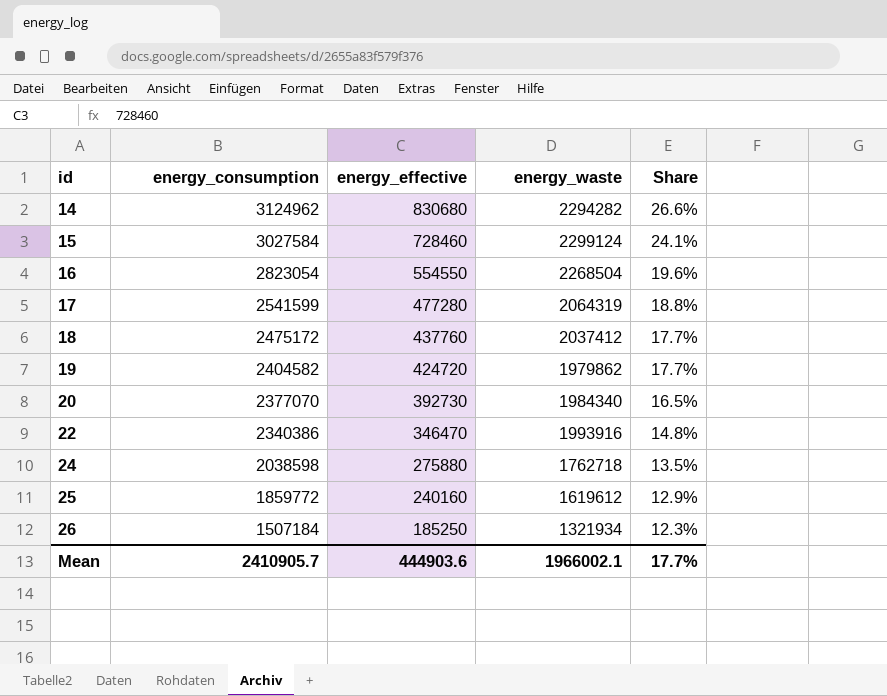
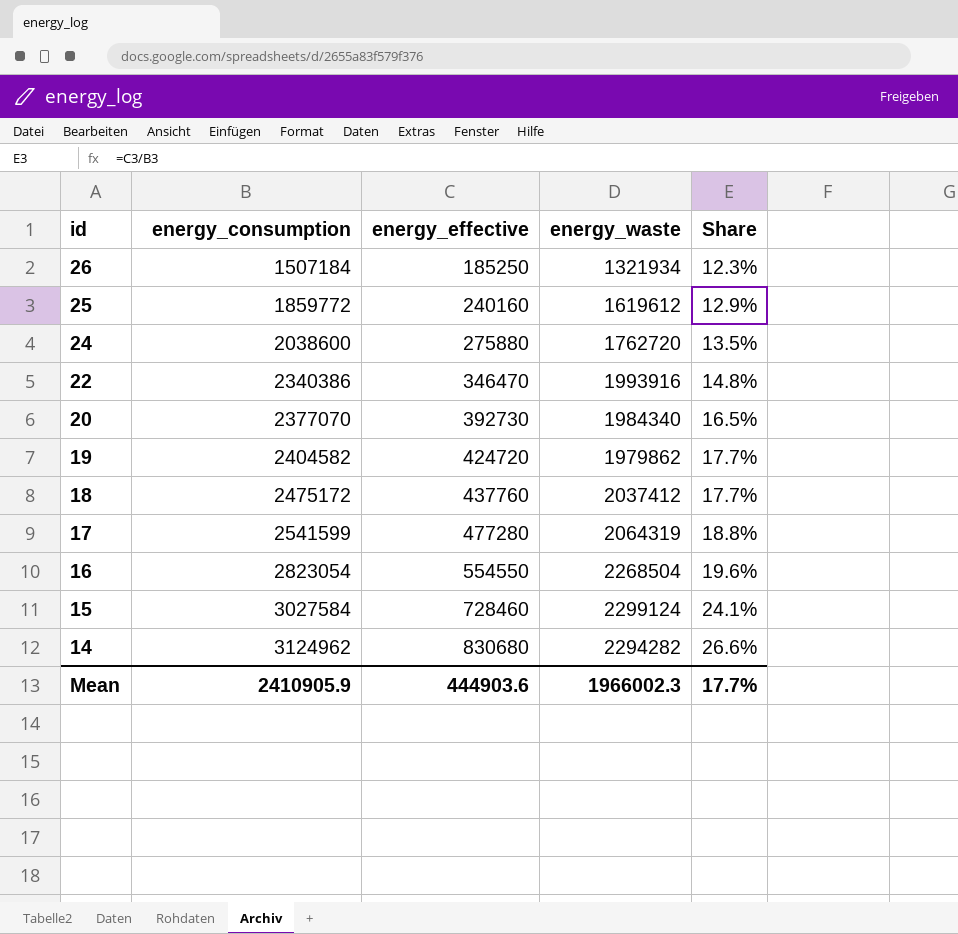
row order: id ascending -> id descending
24 | energy_consumption: 2038598 -> 2038600
24 | energy_waste: 1762718 -> 1762720
Mean | energy_consumption: 2410905.7 -> 2410905.9
Mean | energy_waste: 1966002.1 -> 1966002.3

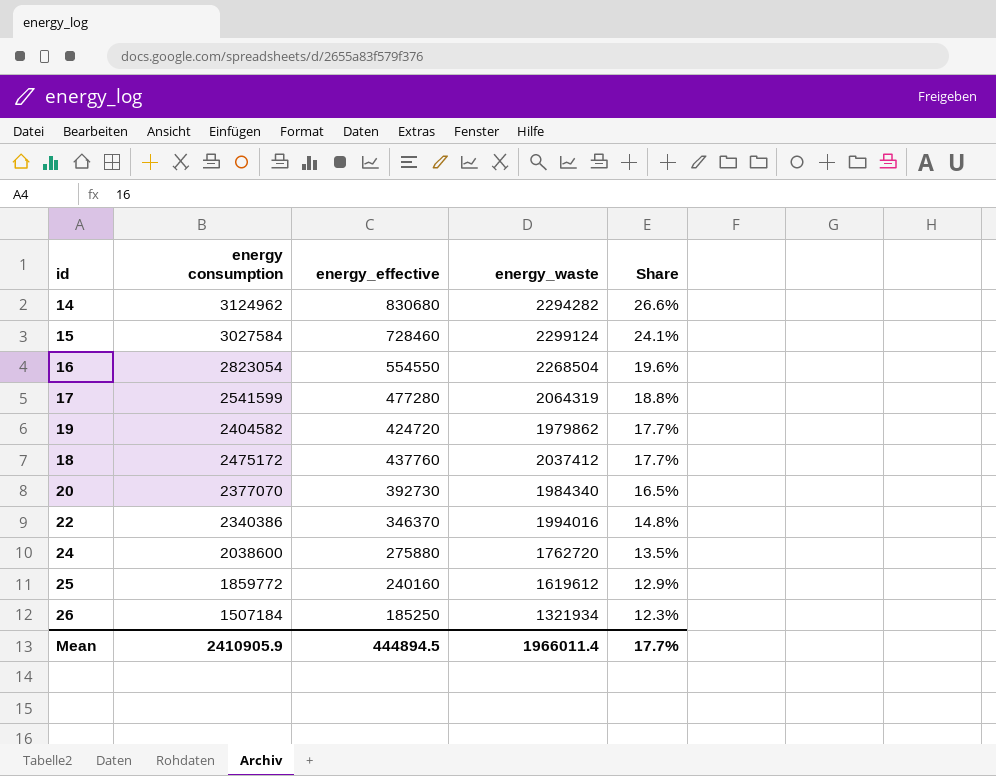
row order: id descending -> Share descending
column name: energy_consumption -> energy consumption
22 | energy_effective: 346470 -> 346370
22 | energy_waste: 1993916 -> 1994016
Mean | energy_effective: 444903.6 -> 444894.5
Mean | energy_waste: 1966002.3 -> 1966011.4

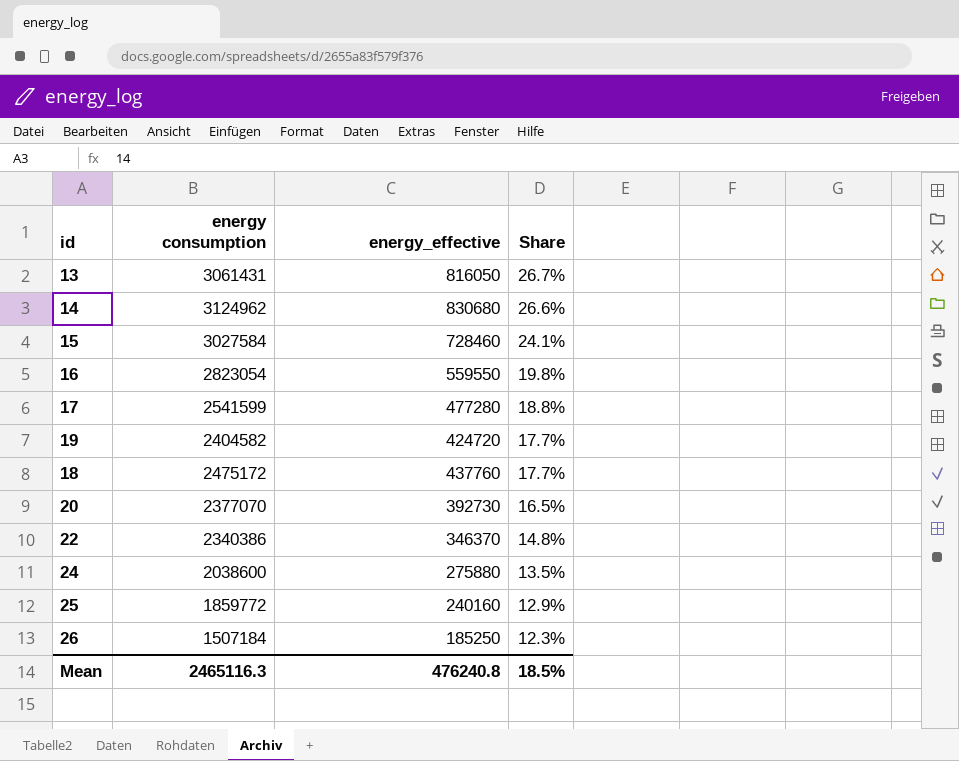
column energy_waste | formula: [energy consumption] - [energy_effective] -> none
row 13: none -> 3061431 | 816050 | 26.7%
16 | energy_effective: 554550 -> 559550
16 | Share: 19.6% -> 19.8%
Mean | energy consumption: 2410905.9 -> 2465116.3
Mean | energy_effective: 444894.5 -> 476240.8
Mean | Share: 17.7% -> 18.5%

